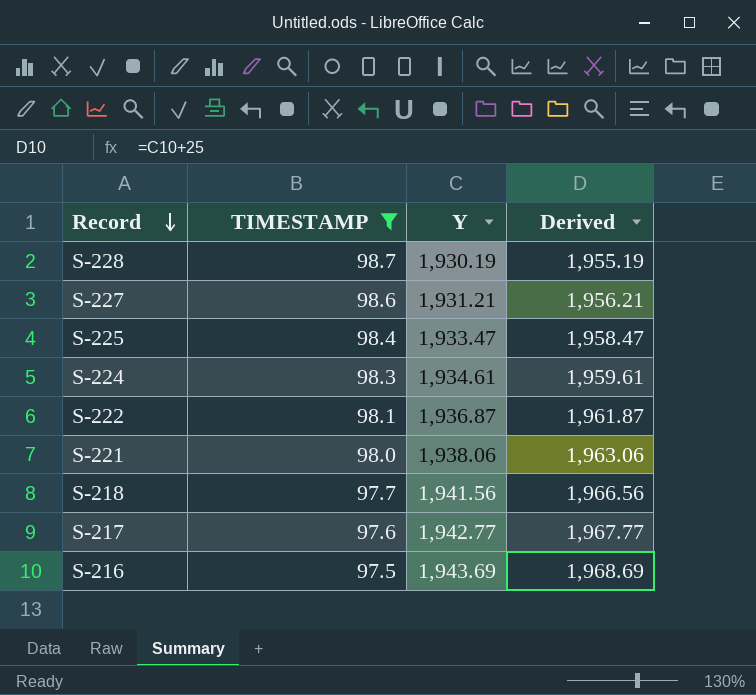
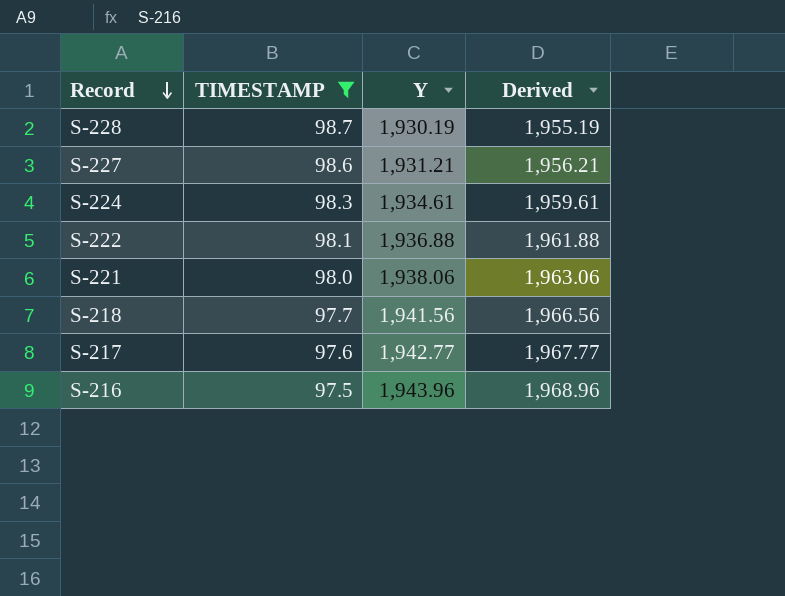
row S-225: 98.4 | 1,933.47 | 1,958.47 -> none
S-222 | Y: 1,936.87 -> 1,936.88
S-222 | Derived: 1,961.87 -> 1,961.88
S-216 | Y: 1,943.69 -> 1,943.96
S-216 | Derived: 1,968.69 -> 1,968.96

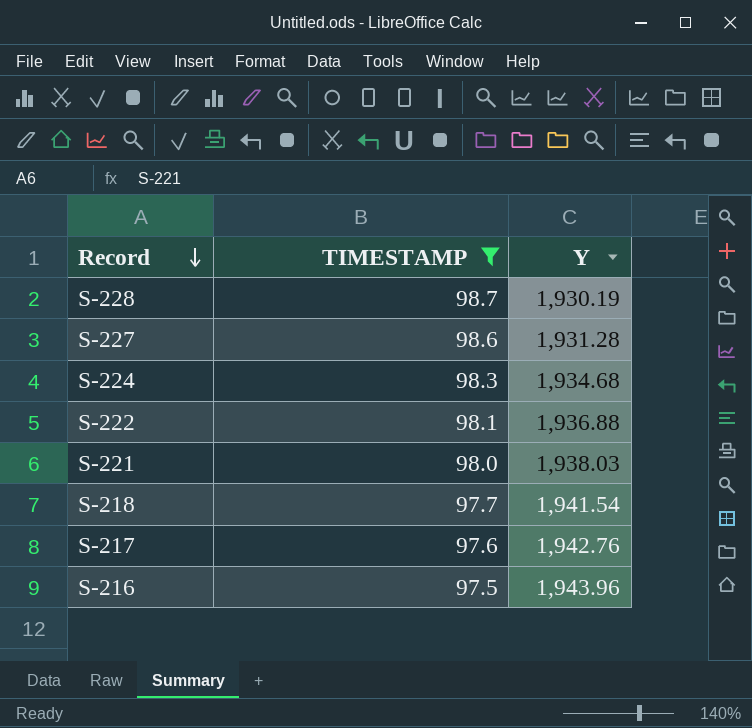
column Derived | formula: [Y] + 25 -> none
S-227 | Y: 1,931.21 -> 1,931.28
S-224 | Y: 1,934.61 -> 1,934.68
S-221 | Y: 1,938.06 -> 1,938.03
S-218 | Y: 1,941.56 -> 1,941.54
S-217 | Y: 1,942.77 -> 1,942.76

